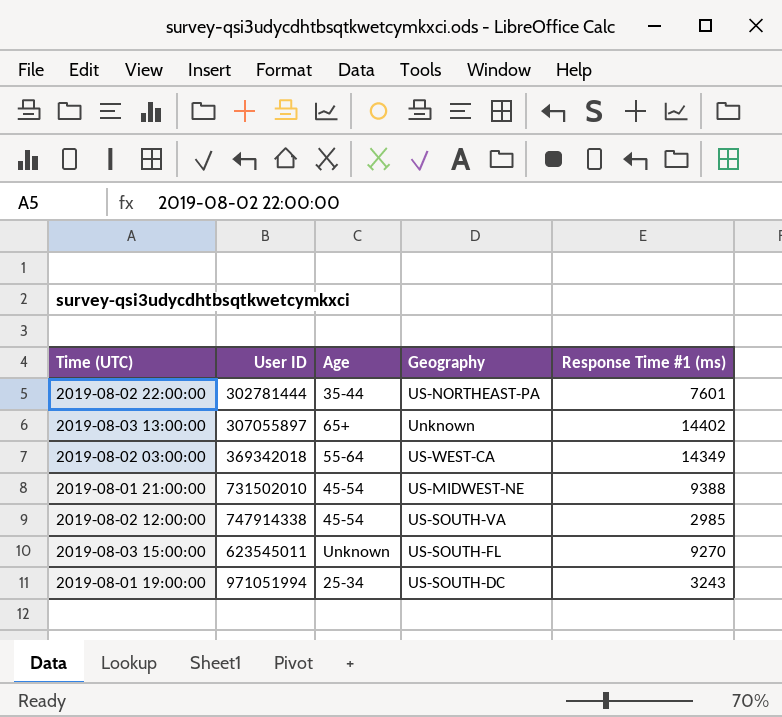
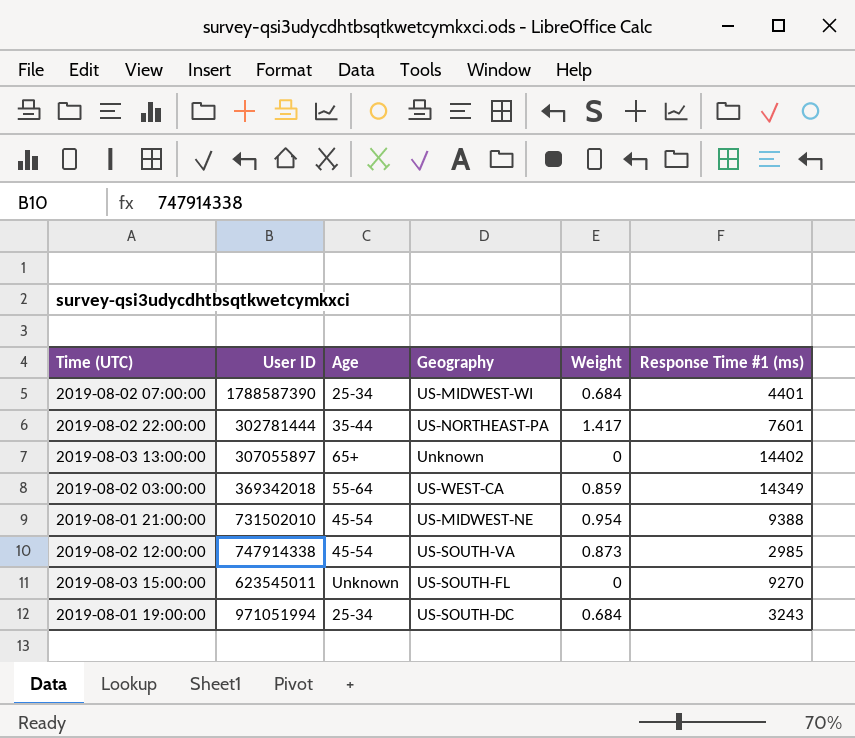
column Weight | position: none -> 5
row 2019-08-02 07:00:00: none -> 1788587390 | 25-34 | US-MIDWEST-WI | 0.684 | 4401

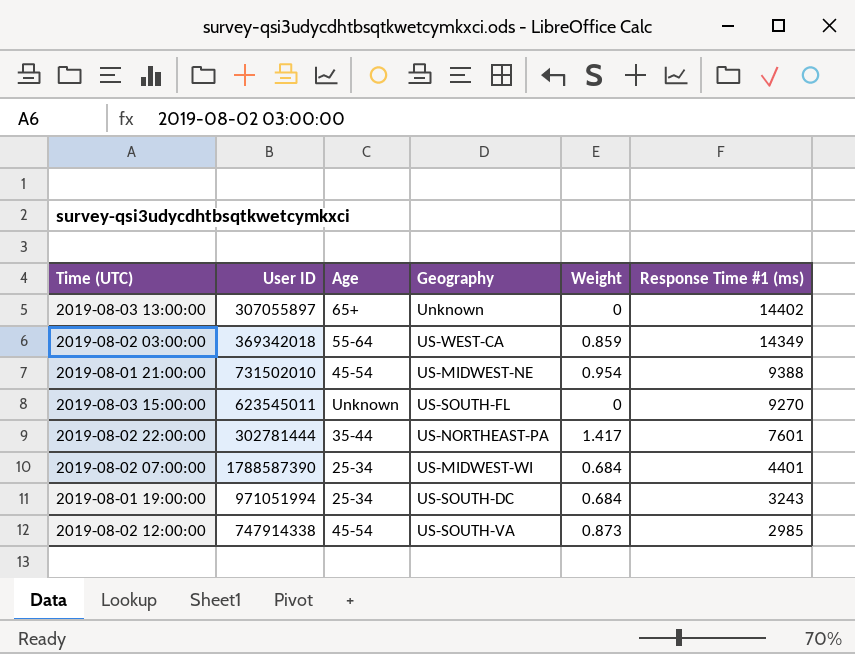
row order: none -> Response Time #1 (ms) descending

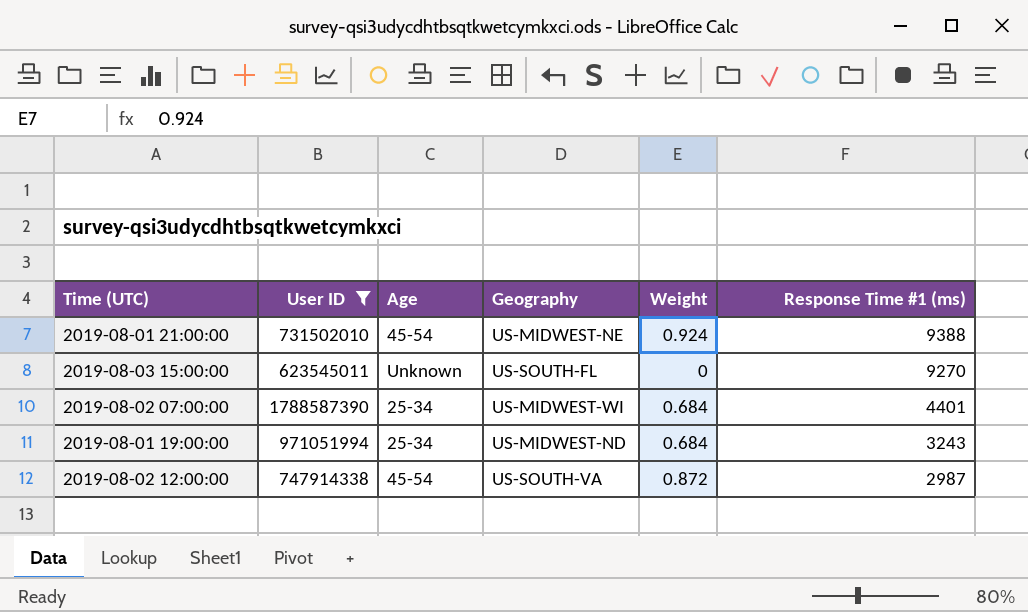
filter: none -> User ID >= 623545011
2019-08-01 21:00:00 | Weight: 0.954 -> 0.924
2019-08-01 19:00:00 | Geography: US-SOUTH-DC -> US-MIDWEST-ND
2019-08-02 12:00:00 | Weight: 0.873 -> 0.872
2019-08-02 12:00:00 | Response Time #1 (ms): 2985 -> 2987

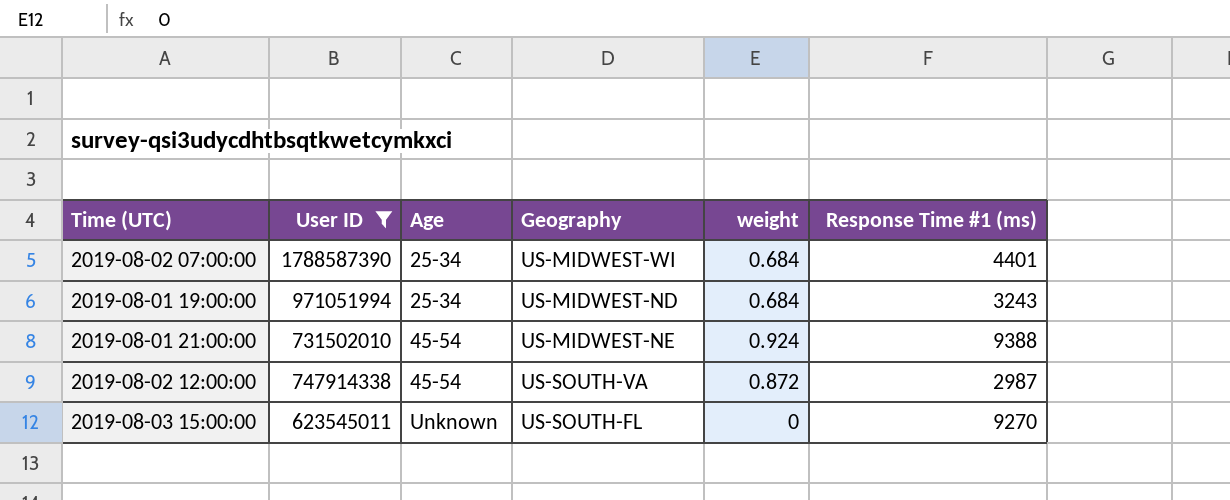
row order: Response Time #1 (ms) descending -> Age ascending
column name: Weight -> weight

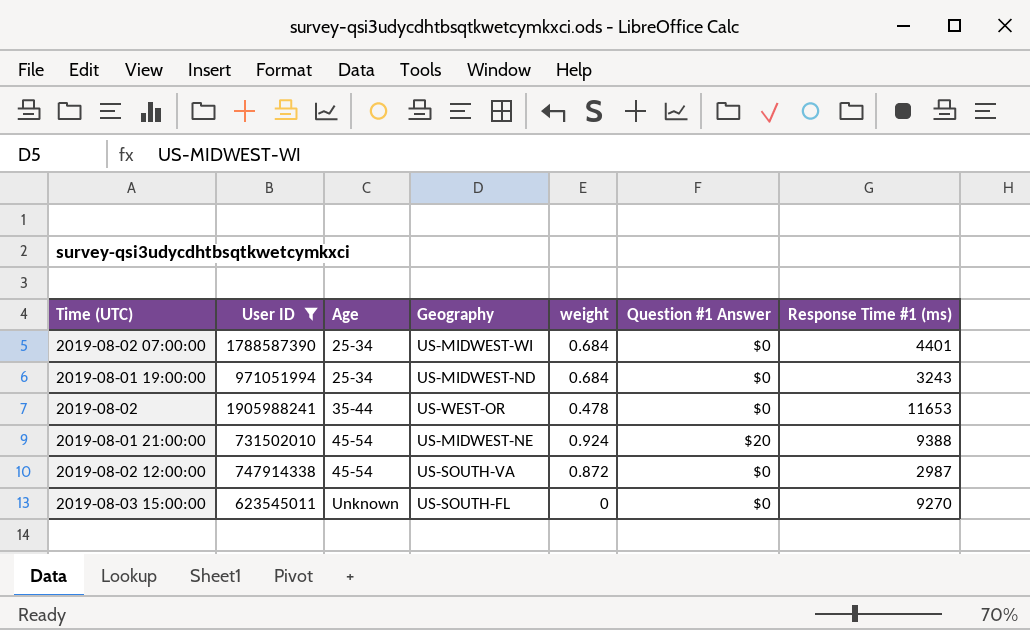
column Question #1 Answer | position: none -> 6
row 2019-08-02: none -> 1905988241 | 35-44 | US-WEST-OR | 0.478 | $0 | 11653

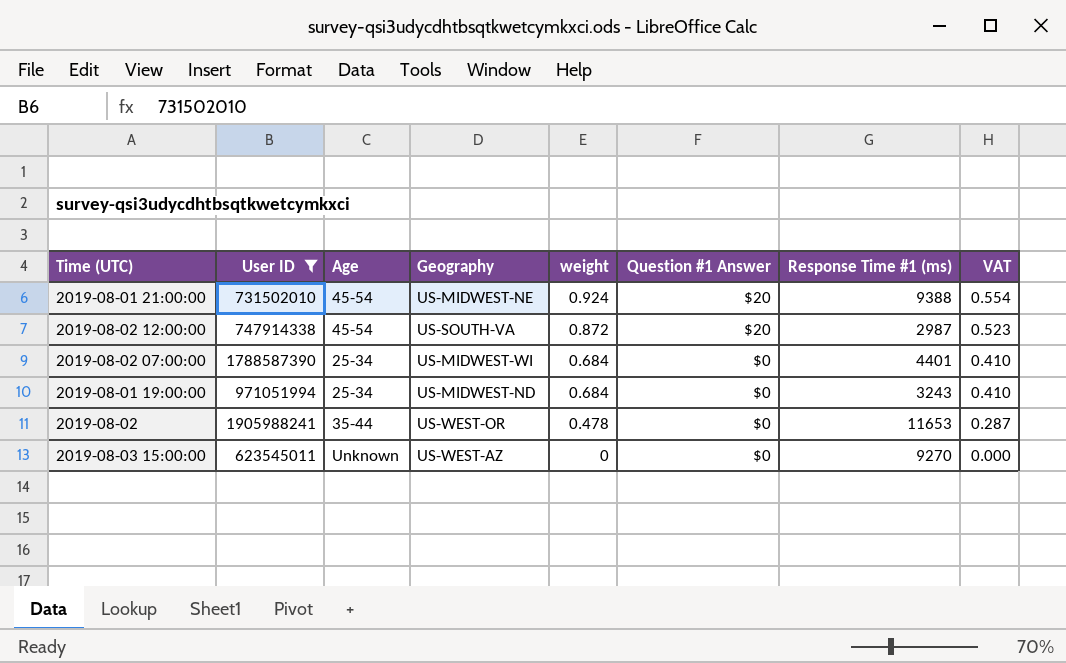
row order: Age ascending -> weight descending
column VAT | formula: none -> [weight] * 0.6
2019-08-02 12:00:00 | Question #1 Answer: $0 -> $20
2019-08-03 15:00:00 | Geography: US-SOUTH-FL -> US-WEST-AZ

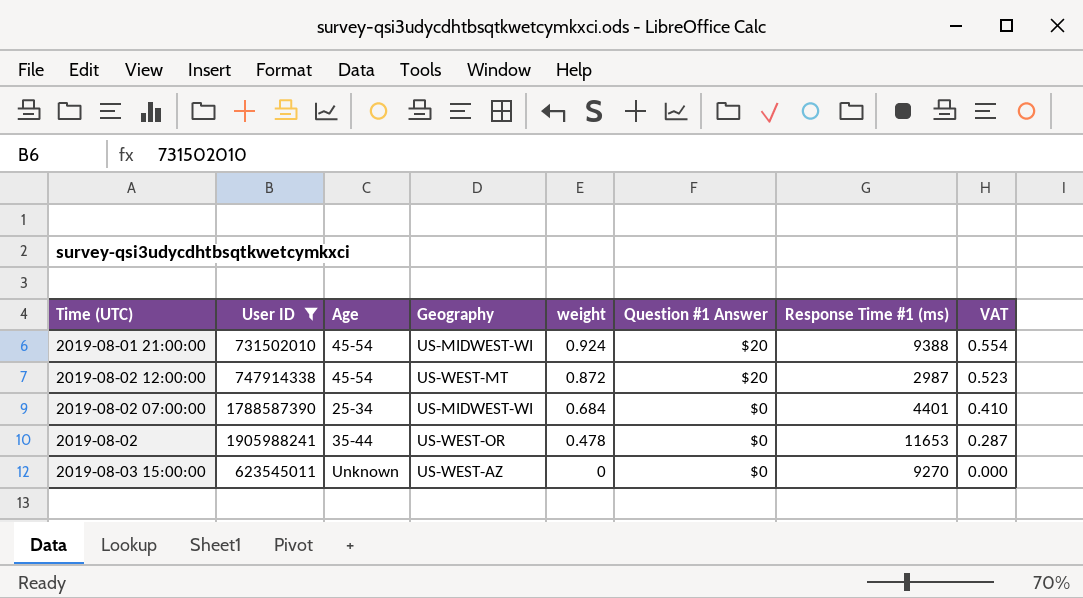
row 2019-08-01 19:00:00: 971051994 | 25-34 | US-MIDWEST-ND | 0.684 | $0 | 3243 | 0.410 -> none
2019-08-01 21:00:00 | Geography: US-MIDWEST-NE -> US-MIDWEST-WI
2019-08-02 12:00:00 | Geography: US-SOUTH-VA -> US-WEST-MT

